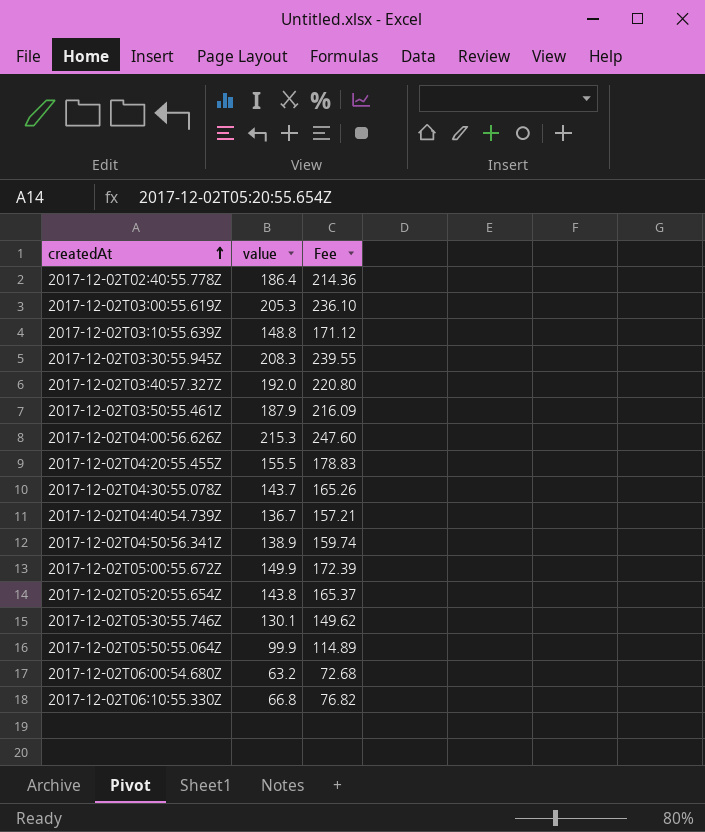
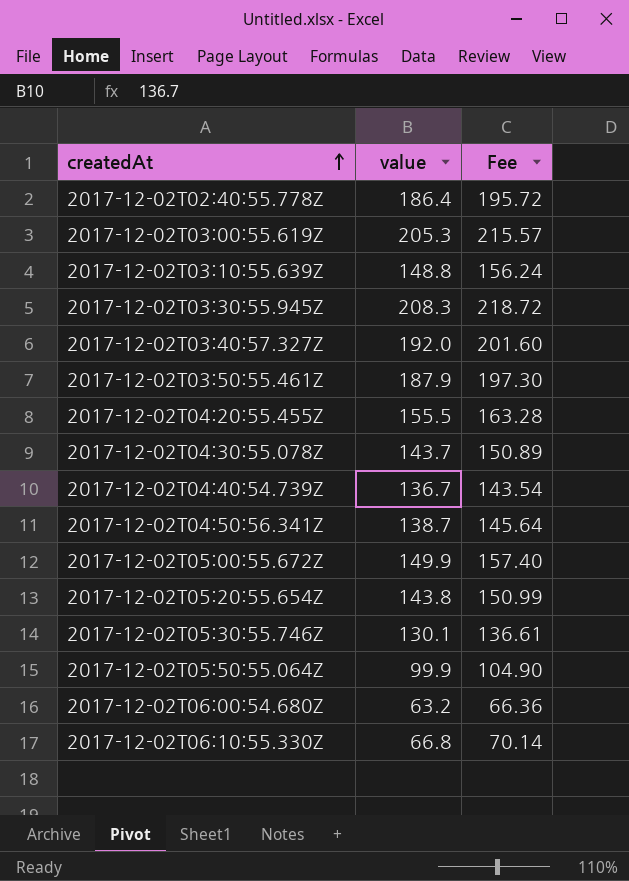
column Fee | formula: [value] * 1.15 -> [value] * 1.05
row 2017-12-02T04:00:56.626Z: 215.3 | 247.60 -> none
2017-12-02T04:50:56.341Z | value: 138.9 -> 138.7

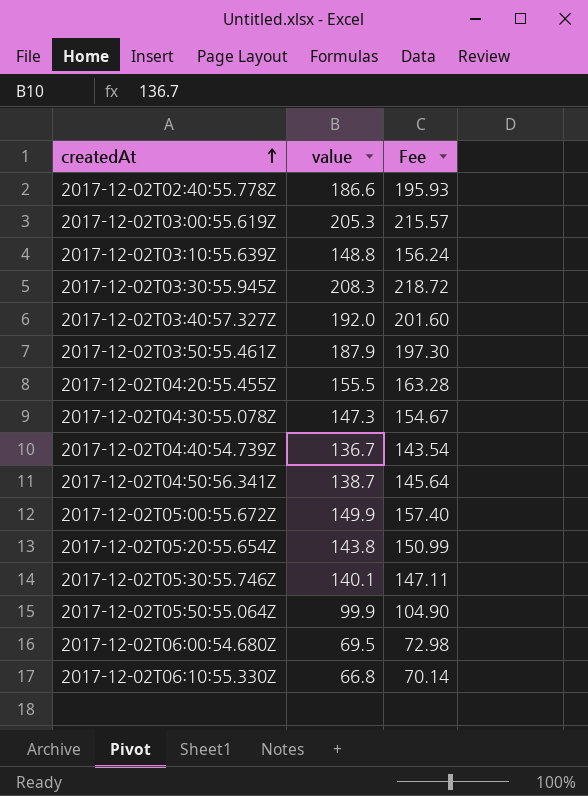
2017-12-02T02:40:55.778Z | value: 186.4 -> 186.6
2017-12-02T02:40:55.778Z | Fee: 195.72 -> 195.93
2017-12-02T04:30:55.078Z | value: 143.7 -> 147.3
2017-12-02T04:30:55.078Z | Fee: 150.89 -> 154.67
2017-12-02T05:30:55.746Z | value: 130.1 -> 140.1
2017-12-02T05:30:55.746Z | Fee: 136.61 -> 147.11
2017-12-02T06:00:54.680Z | value: 63.2 -> 69.5
2017-12-02T06:00:54.680Z | Fee: 66.36 -> 72.98

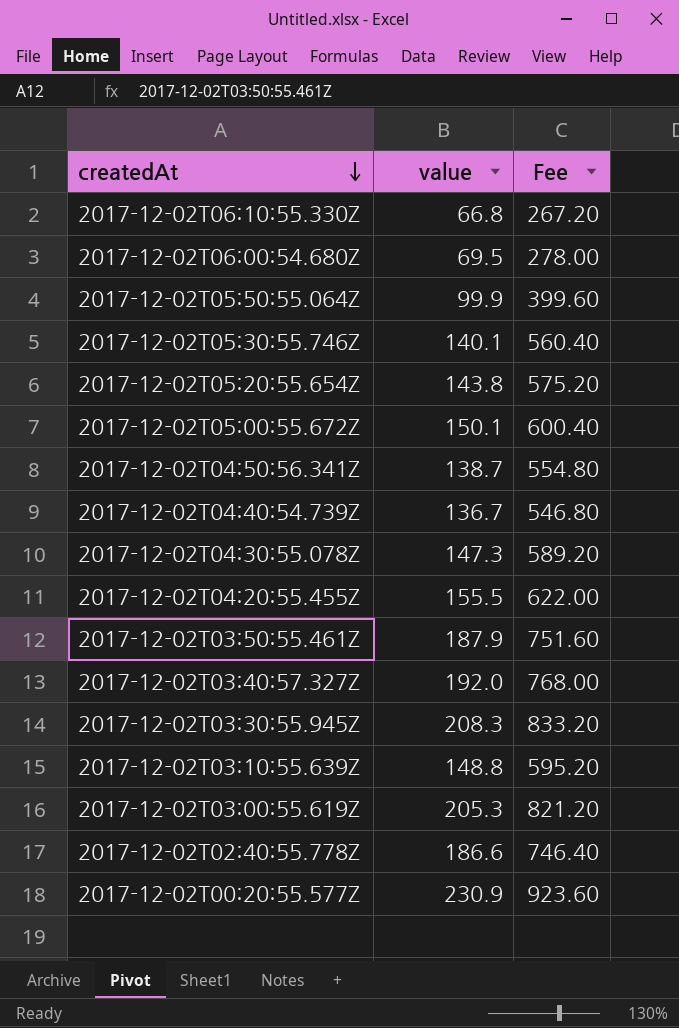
row order: createdAt ascending -> createdAt descending
column Fee | formula: [value] * 1.05 -> [value] * 4
2017-12-02T05:00:55.672Z | value: 149.9 -> 150.1
row 2017-12-02T00:20:55.577Z: none -> 230.9 | 923.60

